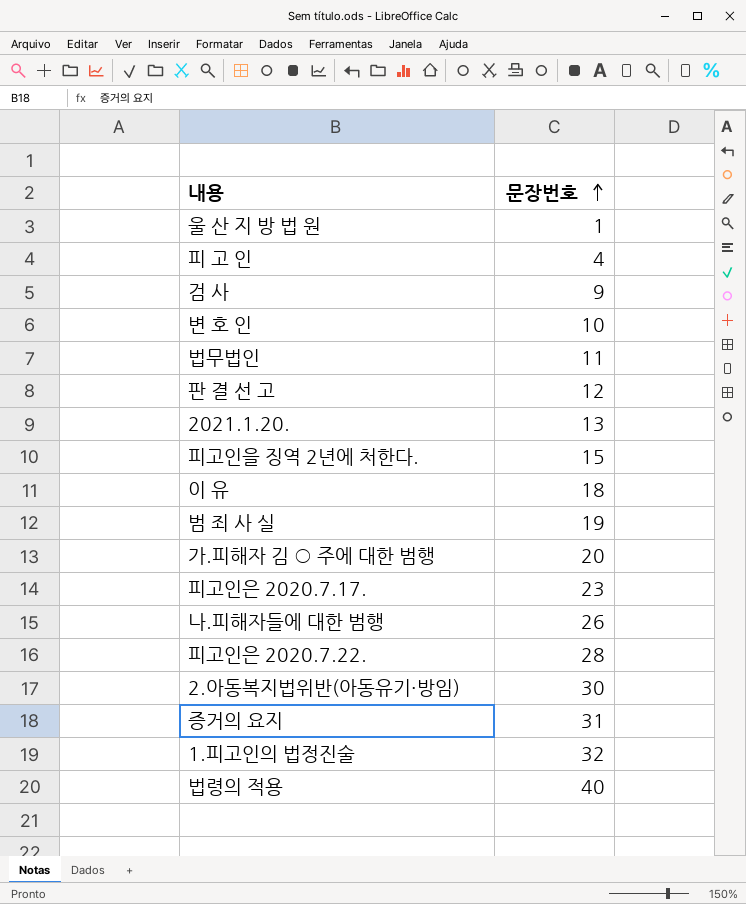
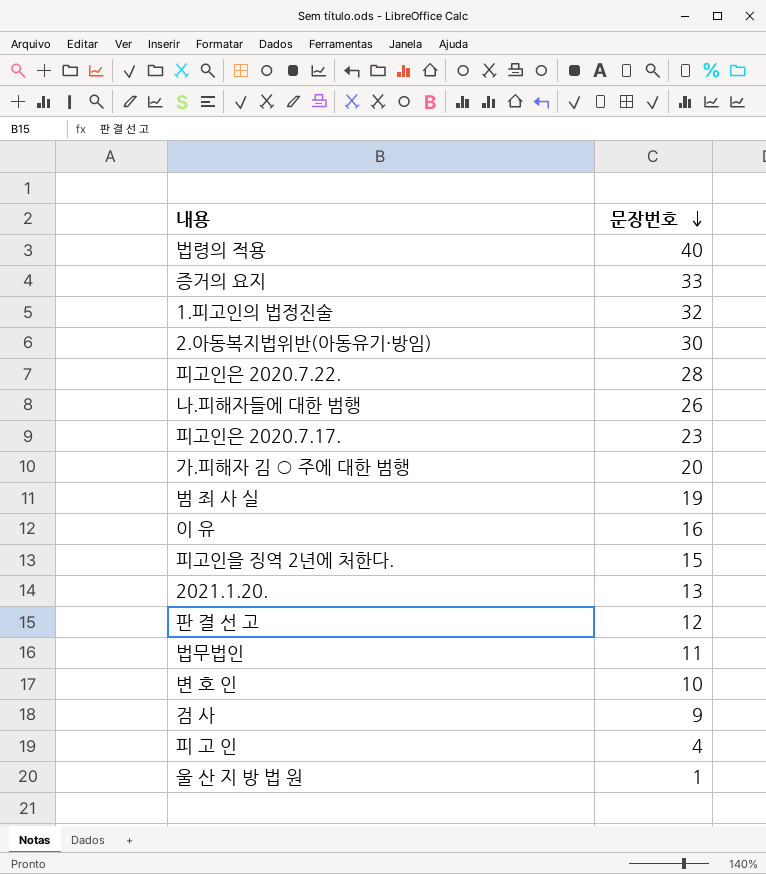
row order: 문장번호 ascending -> 문장번호 descending
증거의 요지 | 문장번호: 31 -> 33
이 유 | 문장번호: 18 -> 16

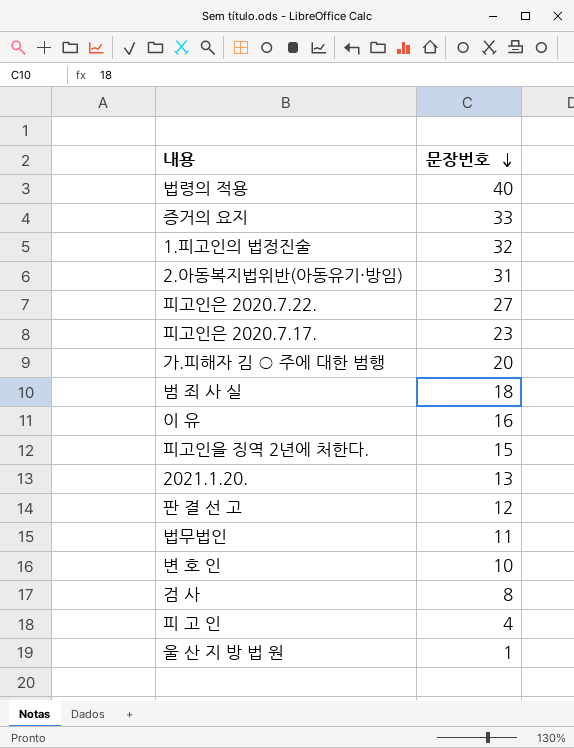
row 나.피해자들에 대한 범행: 26 -> none
2.아동복지법위반(아동유기·방임) | 문장번호: 30 -> 31
피고인은 2020.7.22. | 문장번호: 28 -> 27
범 죄 사 실 | 문장번호: 19 -> 18
검 사 | 문장번호: 9 -> 8

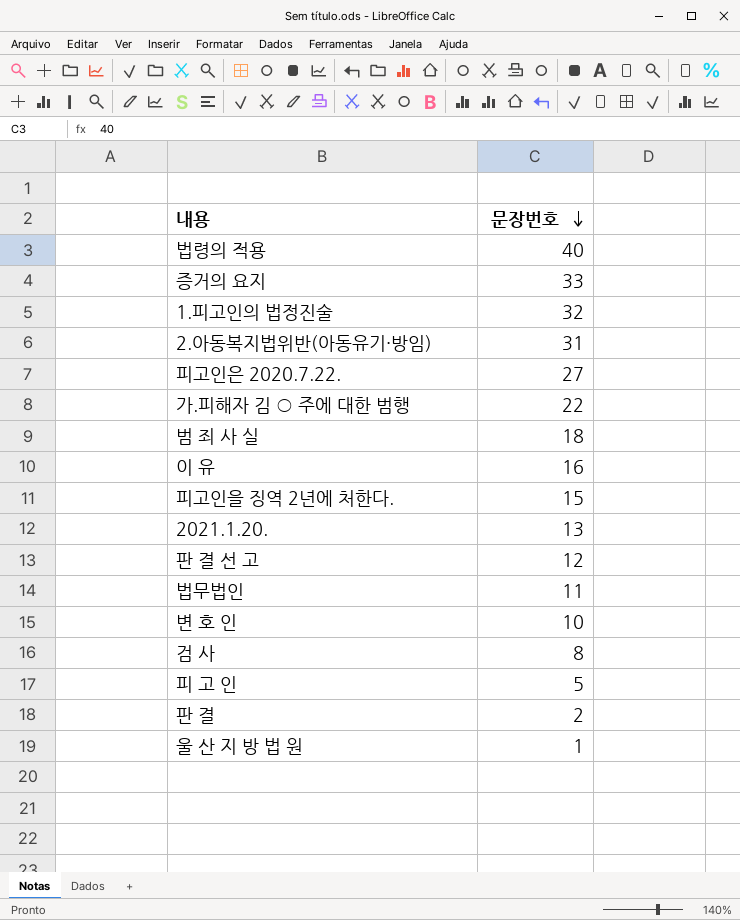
row 피고인은 2020.7.17.: 23 -> none
가.피해자 김 ○ 주에 대한 범행 | 문장번호: 20 -> 22
피 고 인 | 문장번호: 4 -> 5
row 판 결: none -> 2

